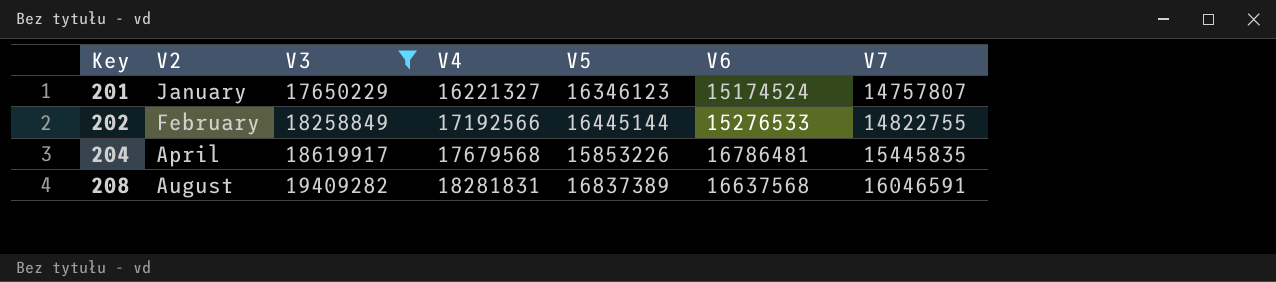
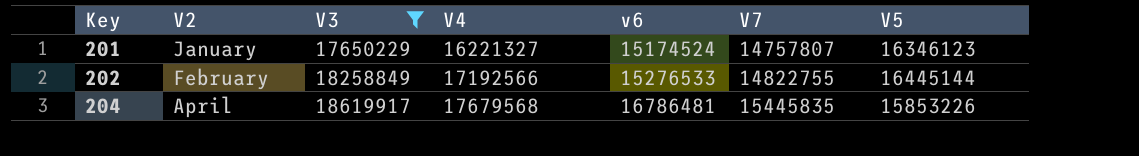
column name: V6 -> v6
column V5 | position: 5 -> 7
row 208: August | 19409282 | 18281831 | 16837389 | 16637568 | 16046591 -> none

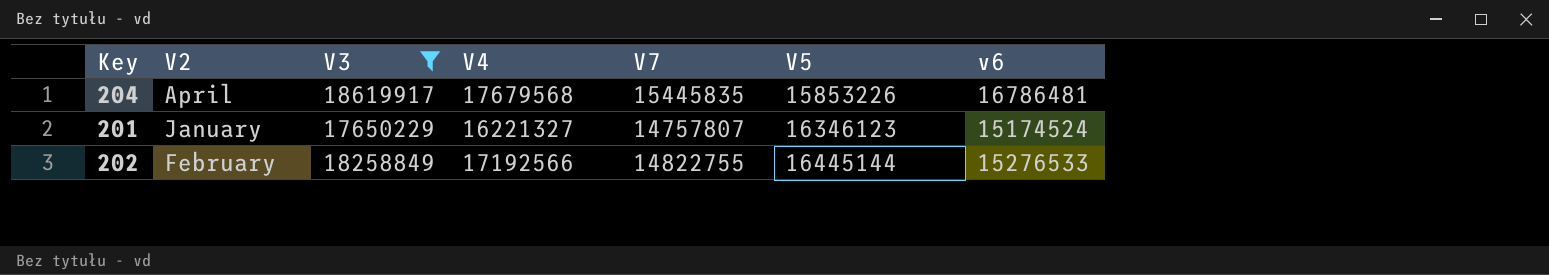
row order: Key ascending -> V5 ascending
column v6 | position: 5 -> 7

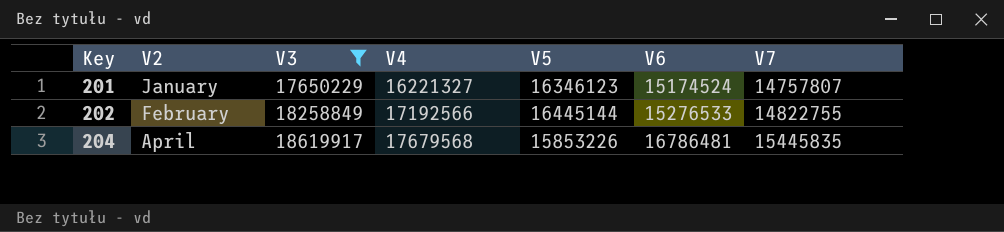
row order: V5 ascending -> Key ascending
column name: v6 -> V6
column V7 | position: 5 -> 7

